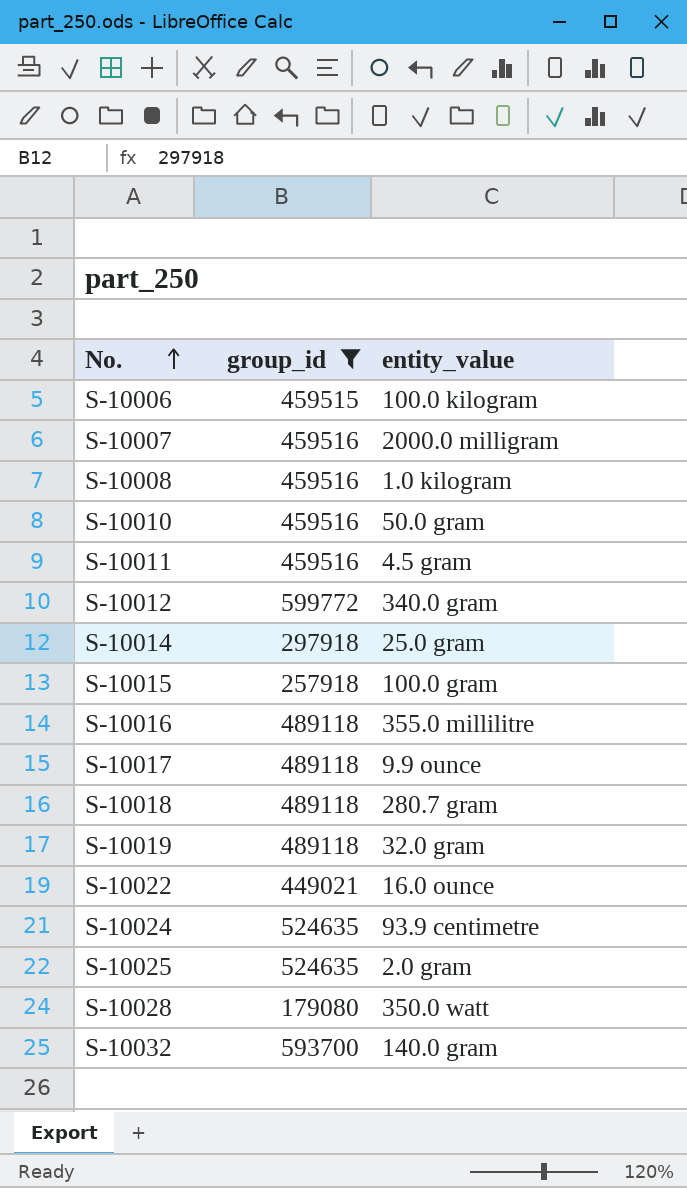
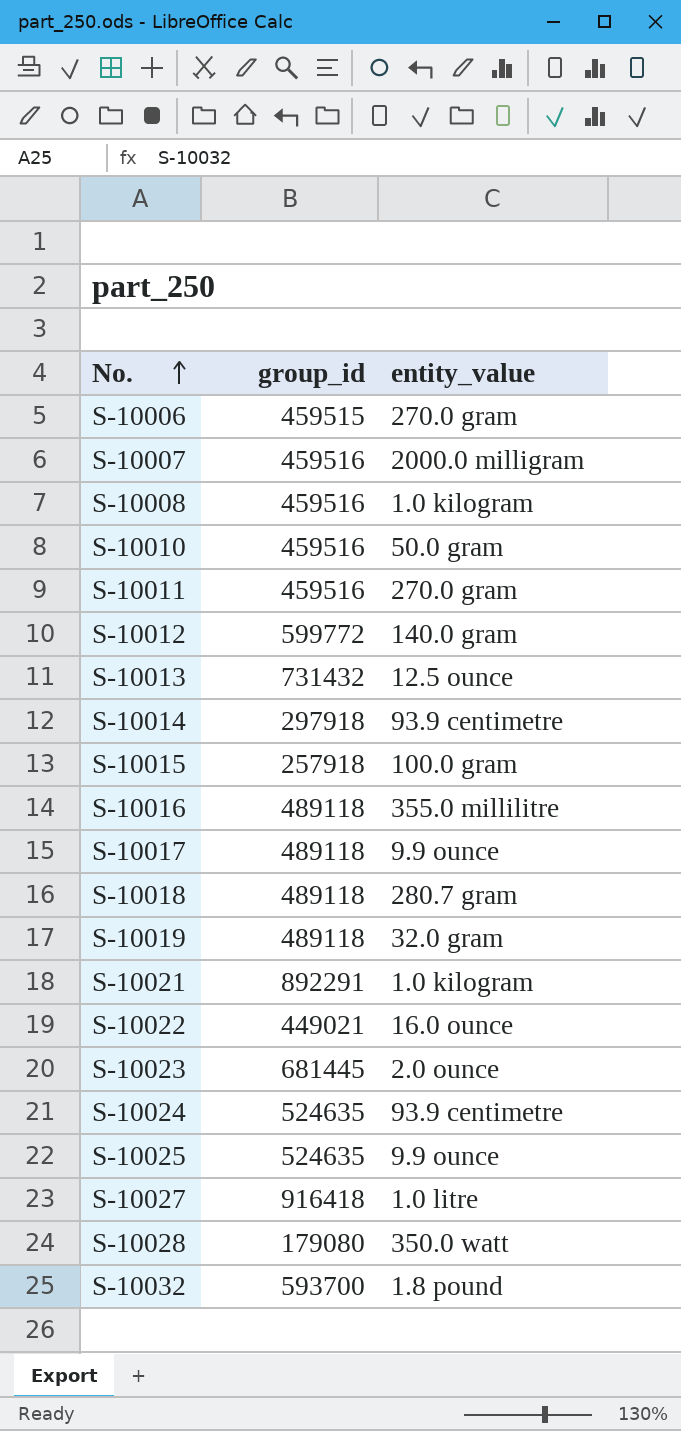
filter: group_id <= 599772 -> none
S-10006 | entity_value: 100.0 kilogram -> 270.0 gram
S-10011 | entity_value: 4.5 gram -> 270.0 gram
S-10012 | entity_value: 340.0 gram -> 140.0 gram
S-10014 | entity_value: 25.0 gram -> 93.9 centimetre
S-10025 | entity_value: 2.0 gram -> 9.9 ounce
S-10032 | entity_value: 140.0 gram -> 1.8 pound

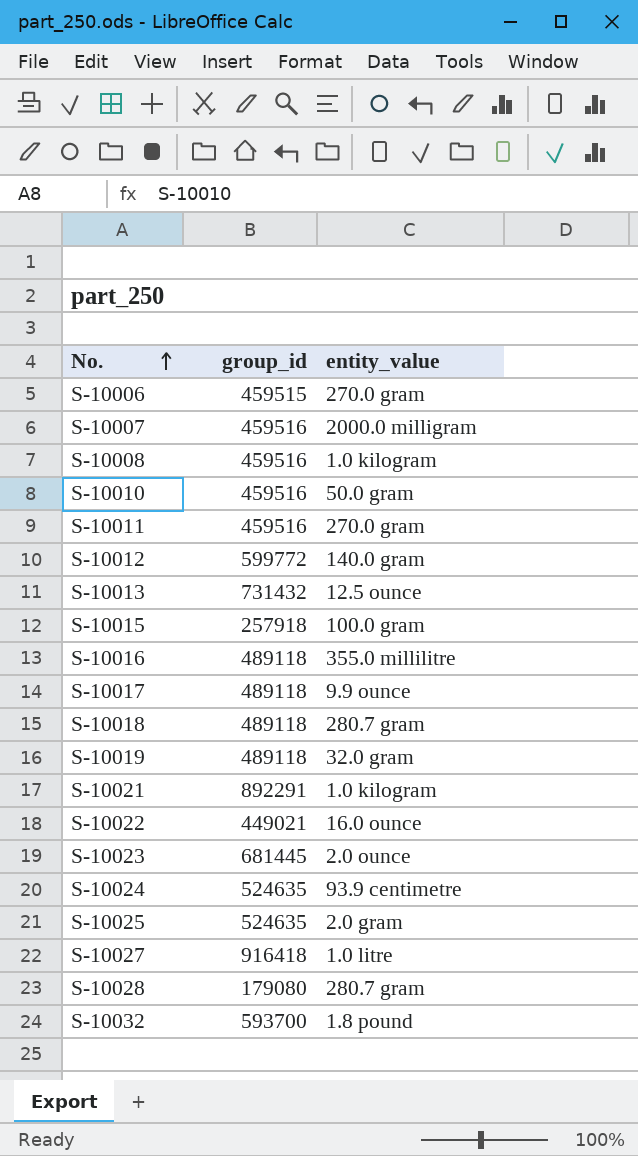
row S-10014: 297918 | 93.9 centimetre -> none
S-10025 | entity_value: 9.9 ounce -> 2.0 gram
S-10028 | entity_value: 350.0 watt -> 280.7 gram

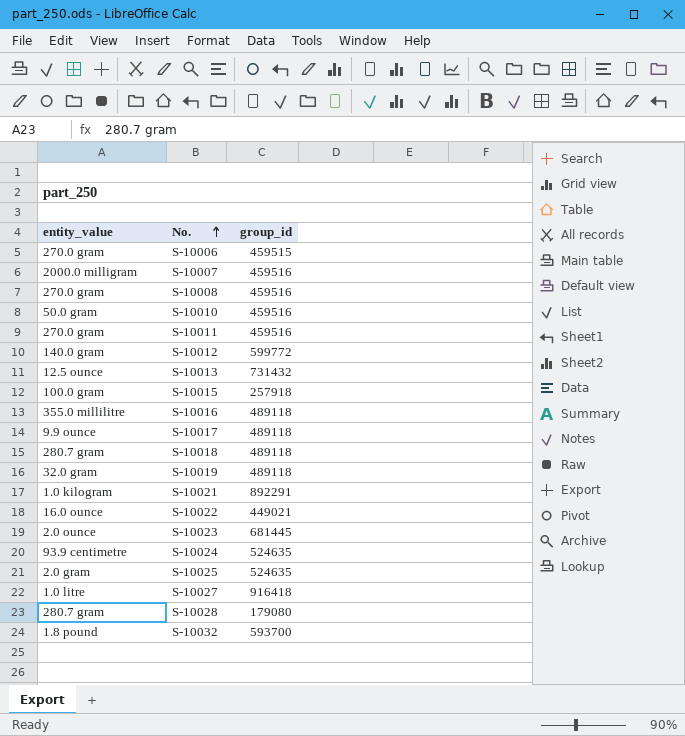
column entity_value | position: 3 -> 1
S-10008 | entity_value: 1.0 kilogram -> 270.0 gram

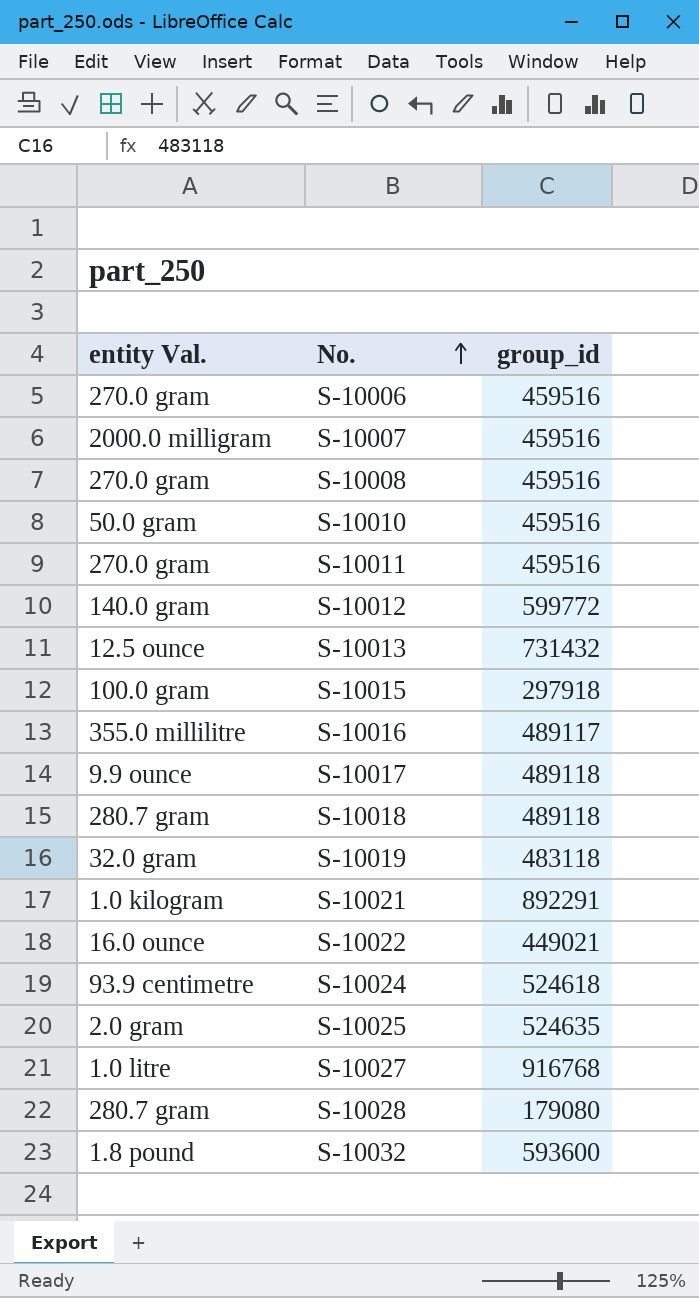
column name: entity_value -> entity Val.
row S-10023: 2.0 ounce | 681445 -> none
S-10006 | group_id: 459515 -> 459516
S-10015 | group_id: 257918 -> 297918
S-10016 | group_id: 489118 -> 489117
S-10019 | group_id: 489118 -> 483118
S-10024 | group_id: 524635 -> 524618
S-10027 | group_id: 916418 -> 916768
S-10032 | group_id: 593700 -> 593600

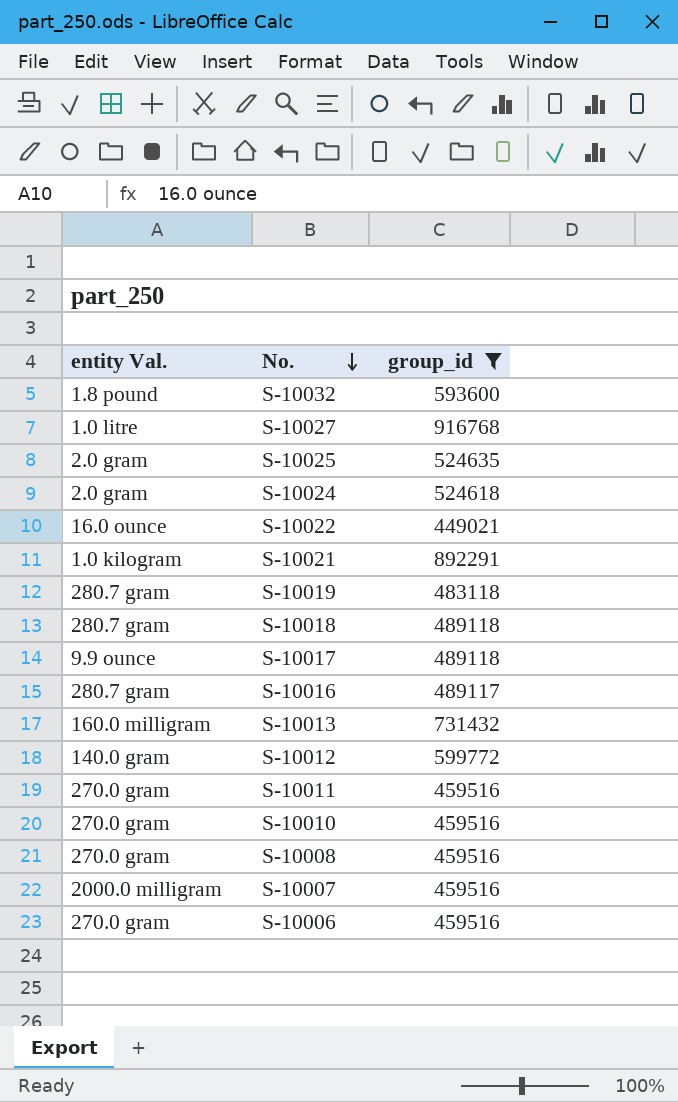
filter: none -> group_id >= 449021
row order: No. ascending -> No. descending
S-10024 | entity Val.: 93.9 centimetre -> 2.0 gram
S-10019 | entity Val.: 32.0 gram -> 280.7 gram
S-10016 | entity Val.: 355.0 millilitre -> 280.7 gram
S-10013 | entity Val.: 12.5 ounce -> 160.0 milligram
S-10010 | entity Val.: 50.0 gram -> 270.0 gram

